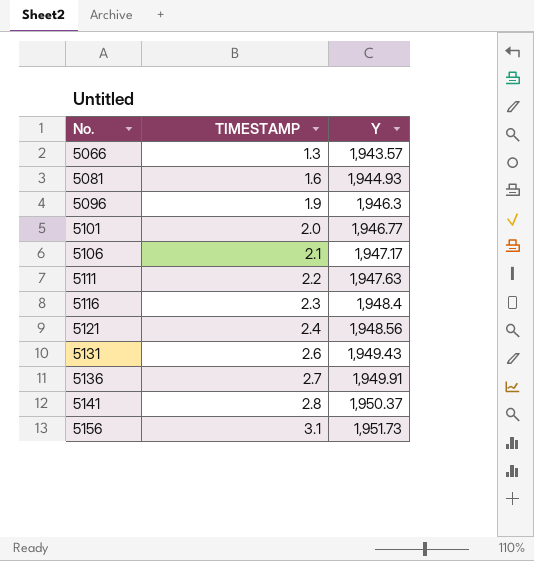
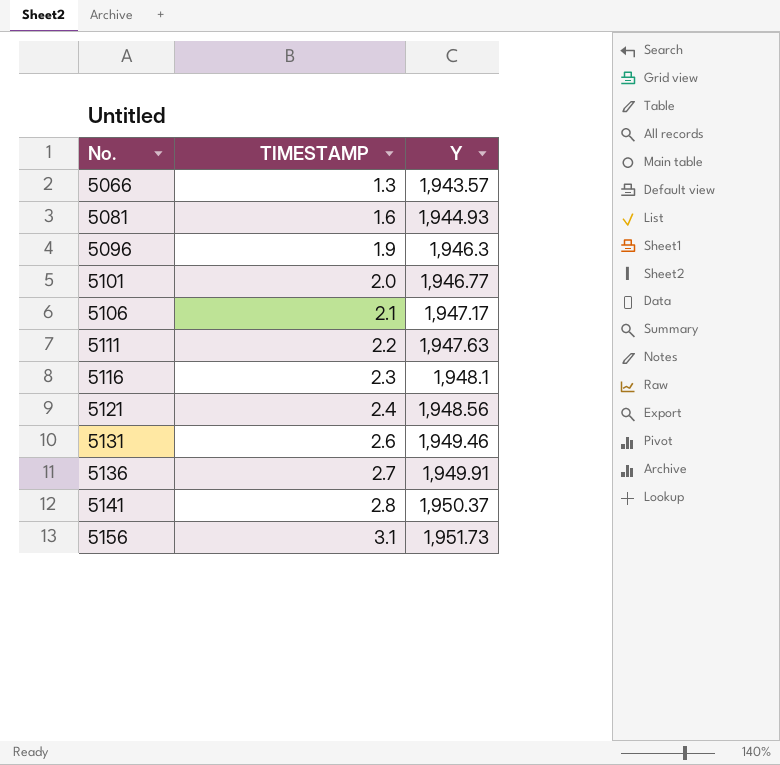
5116 | Y: 1,948.4 -> 1,948.1
5131 | Y: 1,949.43 -> 1,949.46

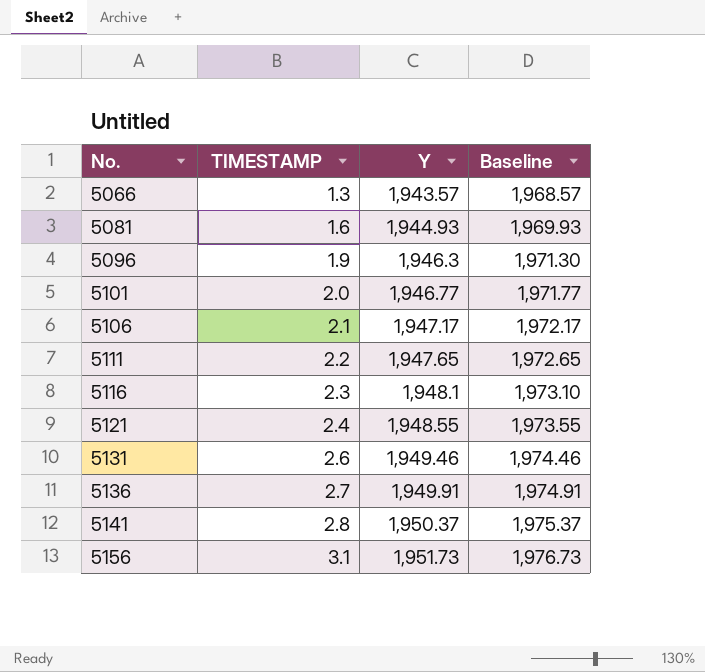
column Baseline | formula: none -> [Y] + 25
5111 | Y: 1,947.63 -> 1,947.65
5121 | Y: 1,948.56 -> 1,948.55

